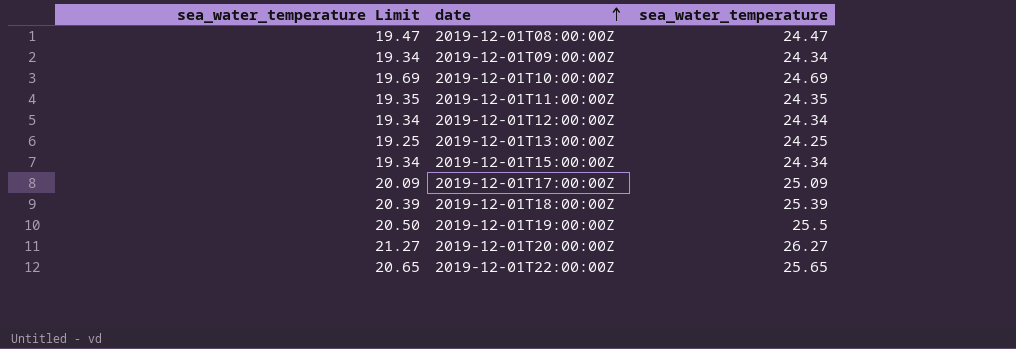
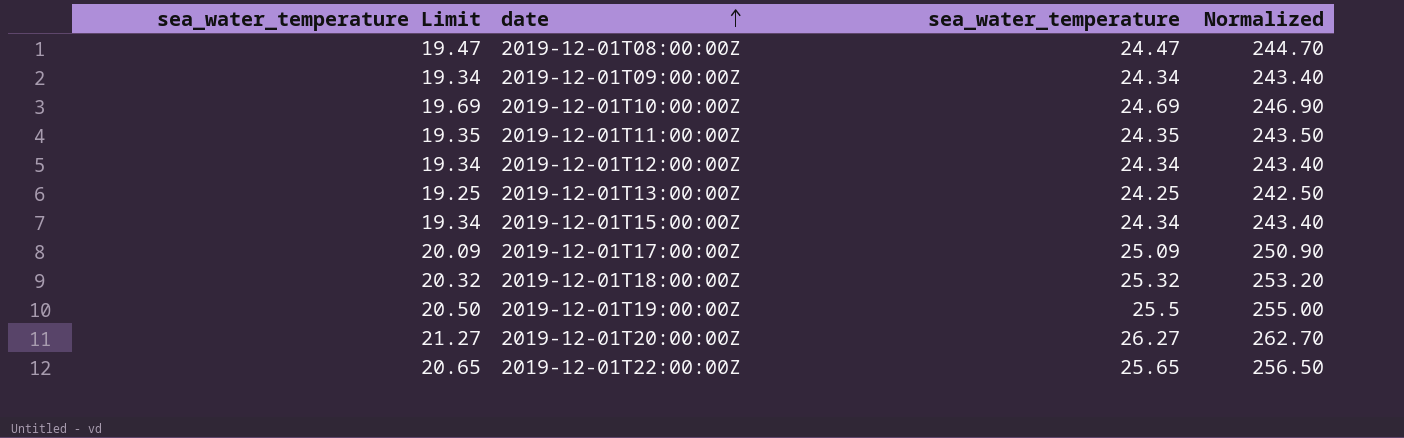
column Normalized | formula: none -> [sea_water_temperature] * 10
2019-12-01T18:00:00Z | sea_water_temperature Limit: 20.39 -> 20.32
2019-12-01T18:00:00Z | sea_water_temperature: 25.39 -> 25.32

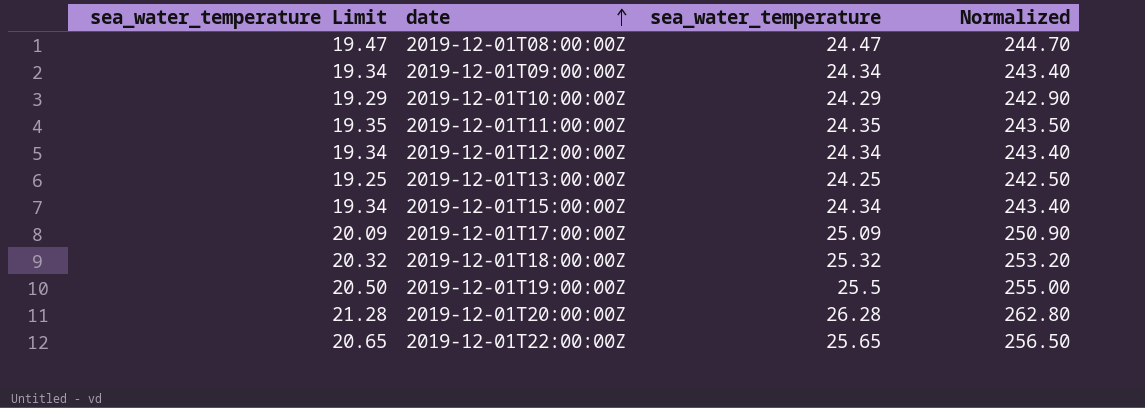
2019-12-01T10:00:00Z | sea_water_temperature Limit: 19.69 -> 19.29
2019-12-01T10:00:00Z | sea_water_temperature: 24.69 -> 24.29
2019-12-01T10:00:00Z | Normalized: 246.90 -> 242.90
2019-12-01T20:00:00Z | sea_water_temperature Limit: 21.27 -> 21.28
2019-12-01T20:00:00Z | sea_water_temperature: 26.27 -> 26.28
2019-12-01T20:00:00Z | Normalized: 262.70 -> 262.80

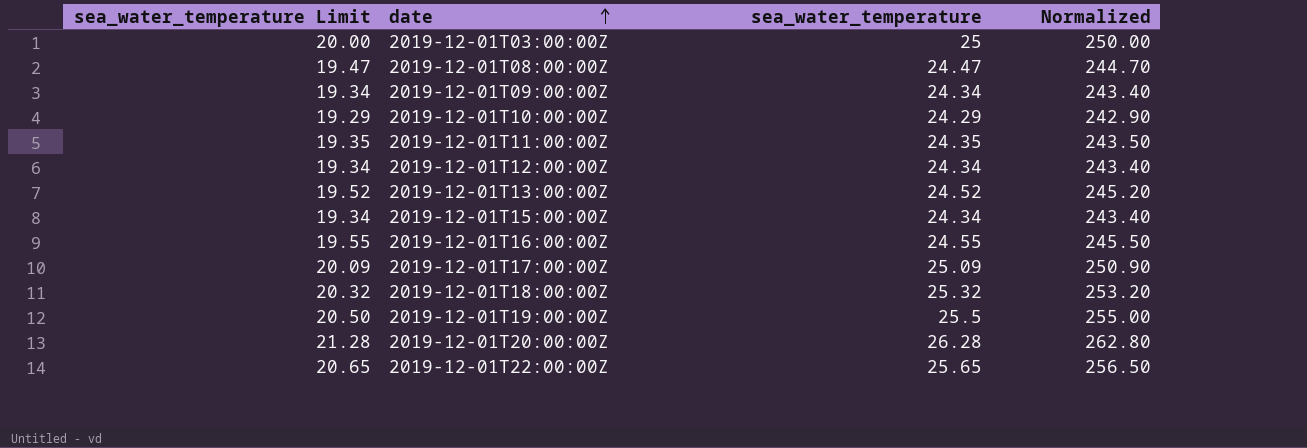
row 2019-12-01T03:00:00Z: none -> 20.00 | 25 | 250.00
2019-12-01T13:00:00Z | sea_water_temperature Limit: 19.25 -> 19.52
2019-12-01T13:00:00Z | sea_water_temperature: 24.25 -> 24.52
2019-12-01T13:00:00Z | Normalized: 242.50 -> 245.20
row 2019-12-01T16:00:00Z: none -> 19.55 | 24.55 | 245.50

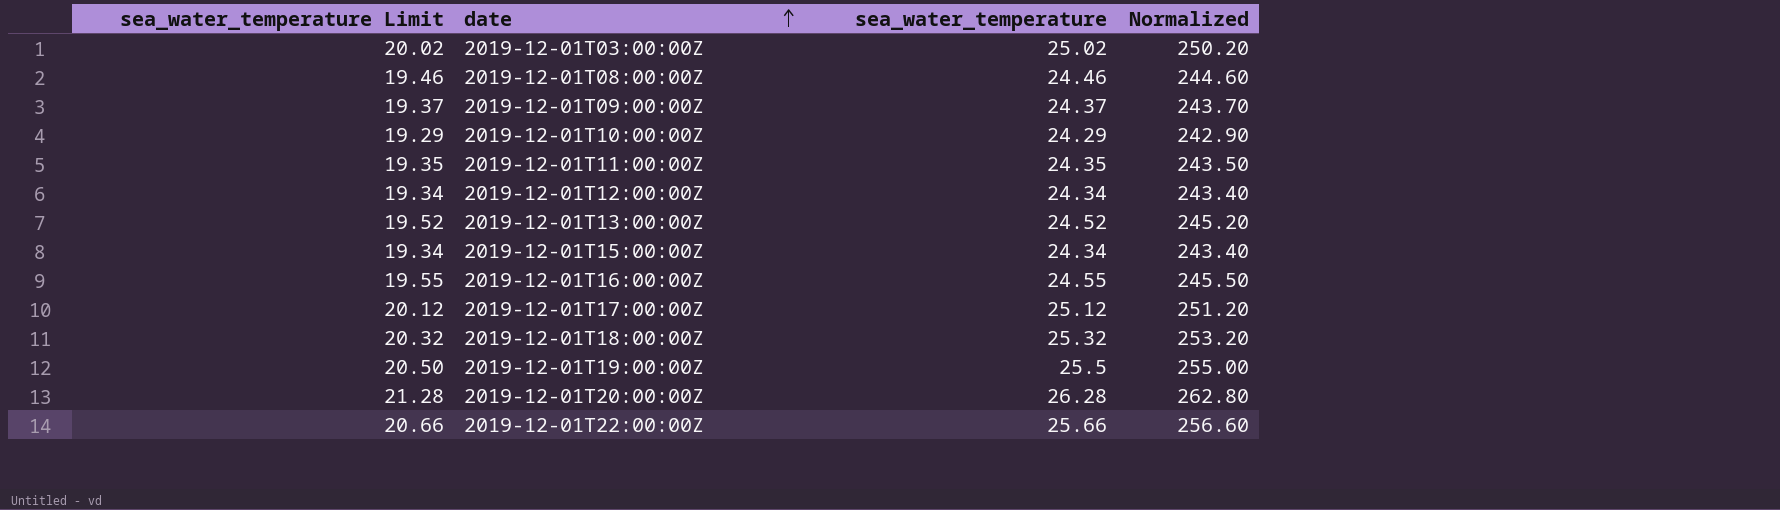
2019-12-01T03:00:00Z | sea_water_temperature Limit: 20.00 -> 20.02
2019-12-01T03:00:00Z | sea_water_temperature: 25 -> 25.02
2019-12-01T03:00:00Z | Normalized: 250.00 -> 250.20
2019-12-01T08:00:00Z | sea_water_temperature Limit: 19.47 -> 19.46
2019-12-01T08:00:00Z | sea_water_temperature: 24.47 -> 24.46
2019-12-01T08:00:00Z | Normalized: 244.70 -> 244.60
2019-12-01T09:00:00Z | sea_water_temperature Limit: 19.34 -> 19.37
2019-12-01T09:00:00Z | sea_water_temperature: 24.34 -> 24.37
2019-12-01T09:00:00Z | Normalized: 243.40 -> 243.70
2019-12-01T17:00:00Z | sea_water_temperature Limit: 20.09 -> 20.12
2019-12-01T17:00:00Z | sea_water_temperature: 25.09 -> 25.12
2019-12-01T17:00:00Z | Normalized: 250.90 -> 251.20
2019-12-01T22:00:00Z | sea_water_temperature Limit: 20.65 -> 20.66
2019-12-01T22:00:00Z | sea_water_temperature: 25.65 -> 25.66
2019-12-01T22:00:00Z | Normalized: 256.50 -> 256.60

